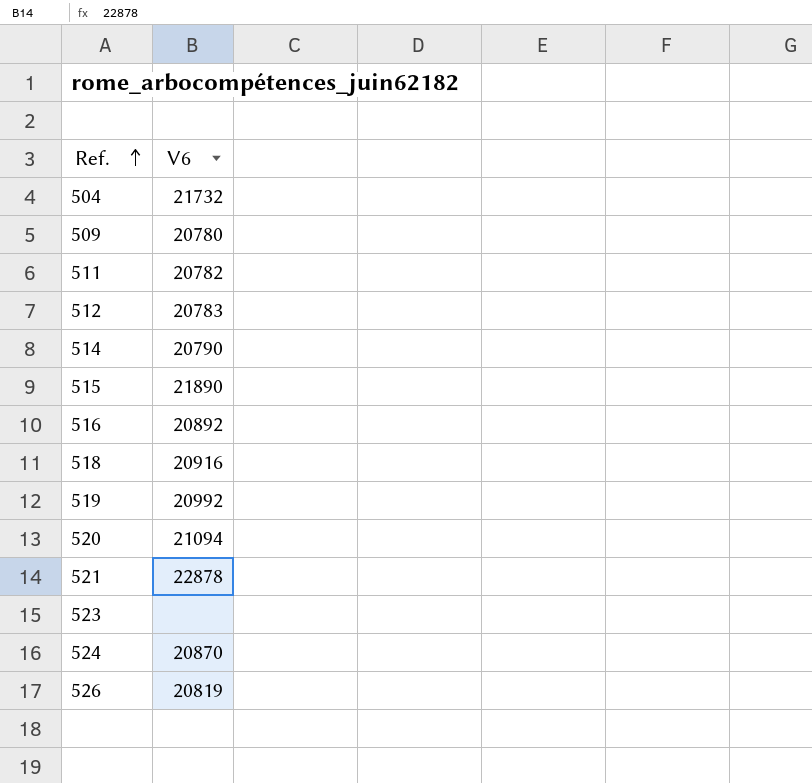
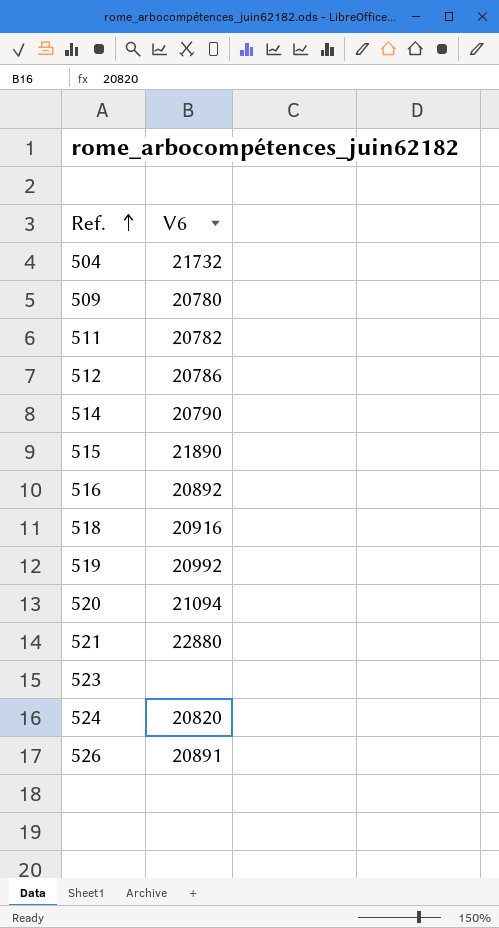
512 | V6: 20783 -> 20786
521 | V6: 22878 -> 22880
524 | V6: 20870 -> 20820
526 | V6: 20819 -> 20891

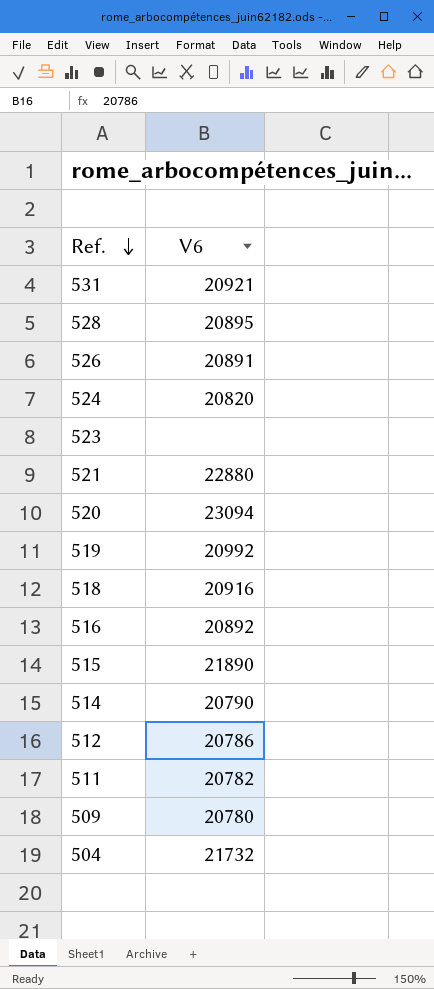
row order: Ref. ascending -> Ref. descending
row 531: none -> 20921
row 528: none -> 20895
520 | V6: 21094 -> 23094

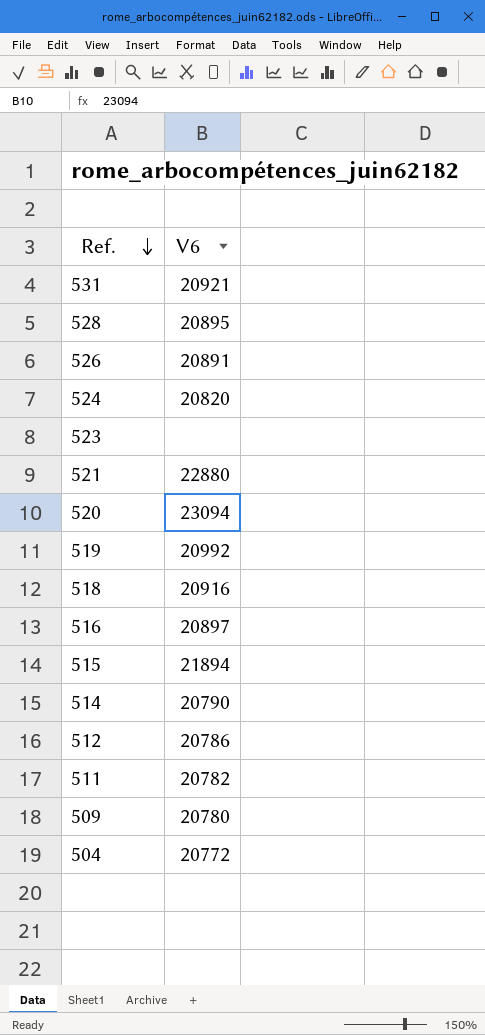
516 | V6: 20892 -> 20897
515 | V6: 21890 -> 21894
504 | V6: 21732 -> 20772

